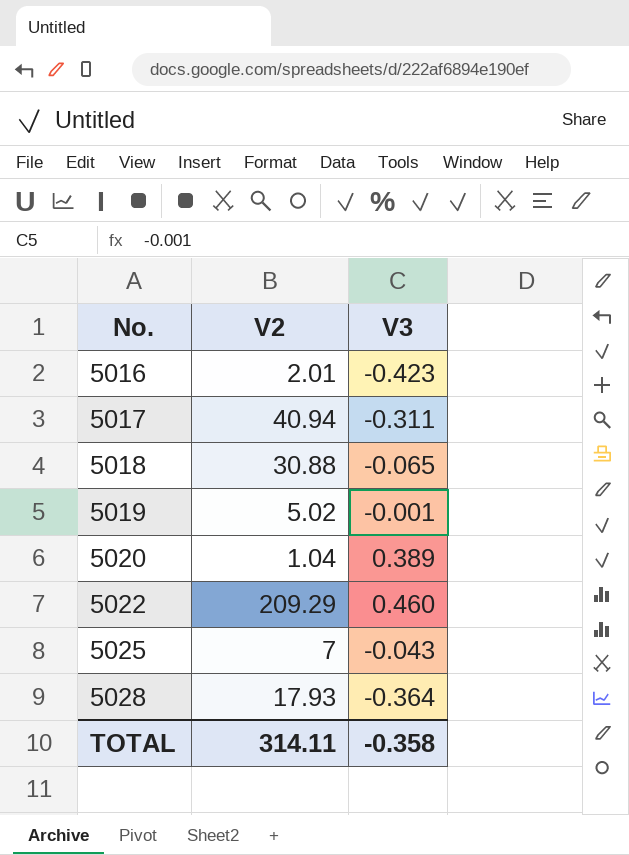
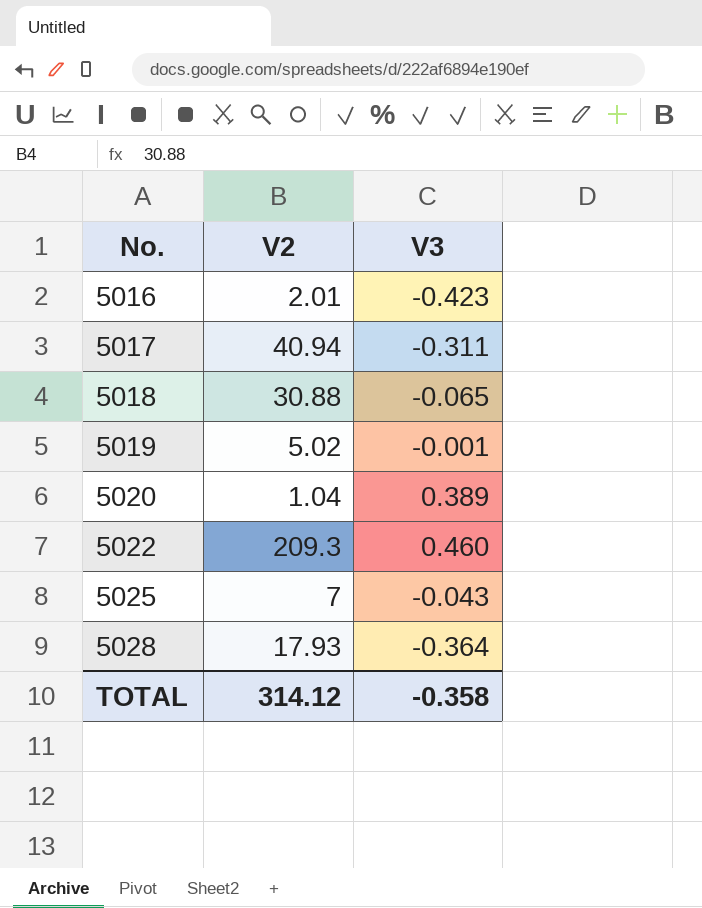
5022 | V2: 209.29 -> 209.3
TOTAL | V2: 314.11 -> 314.12

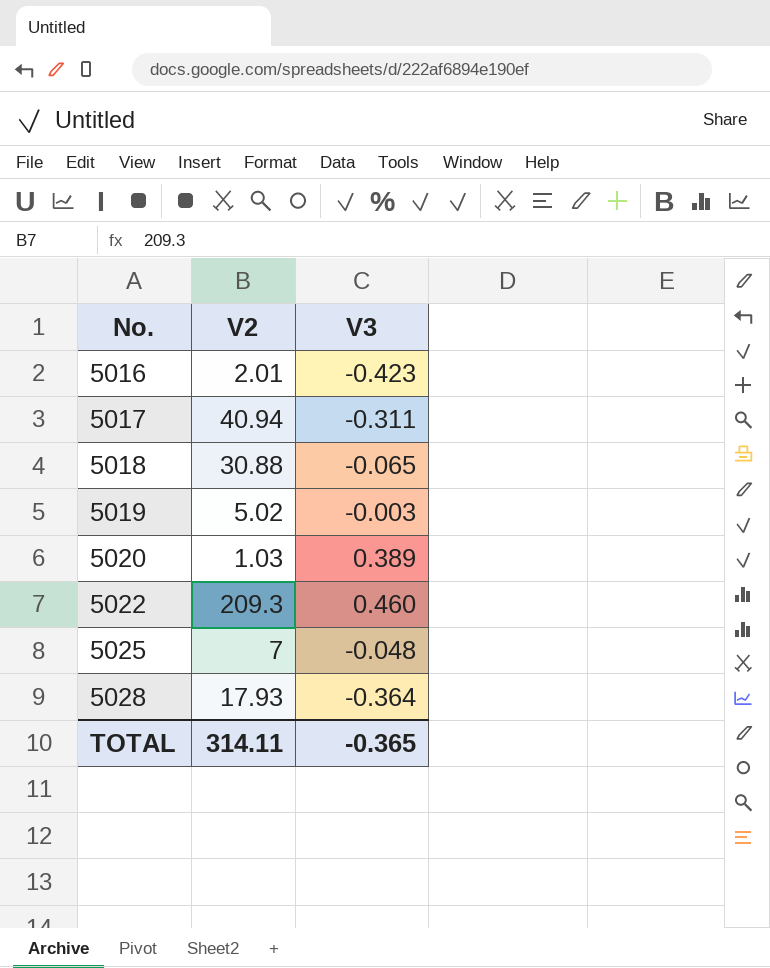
5019 | V3: -0.001 -> -0.003
5020 | V2: 1.04 -> 1.03
5025 | V3: -0.043 -> -0.048
TOTAL | V2: 314.12 -> 314.11
TOTAL | V3: -0.358 -> -0.365

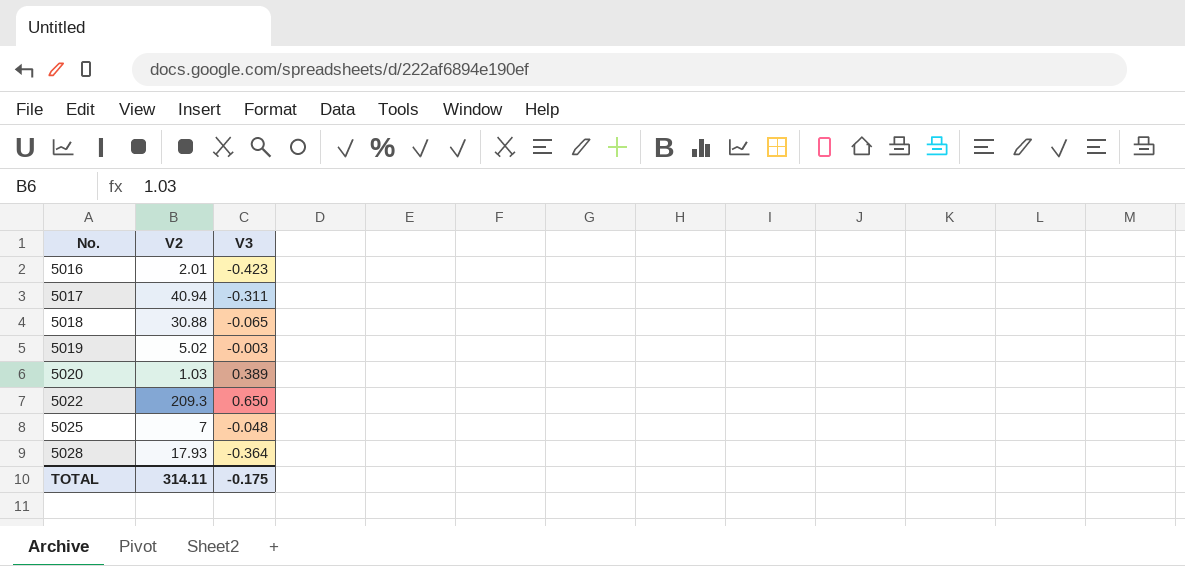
5022 | V3: 0.460 -> 0.650
TOTAL | V3: -0.365 -> -0.175

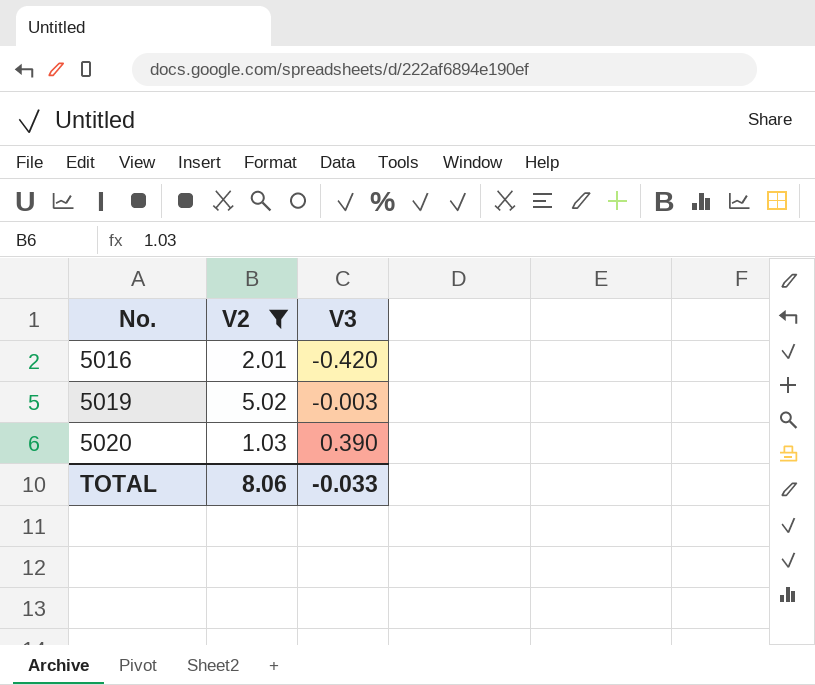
filter: none -> V2 <= 5.02
5016 | V3: -0.423 -> -0.420
5020 | V3: 0.389 -> 0.390
TOTAL | V2: 314.11 -> 8.06
TOTAL | V3: -0.175 -> -0.033

